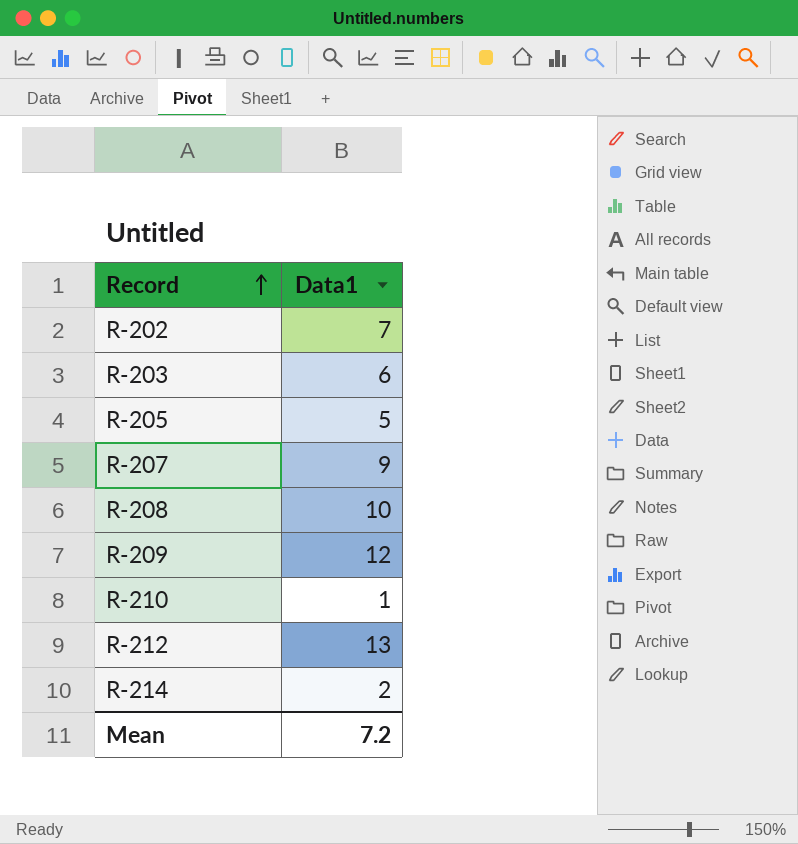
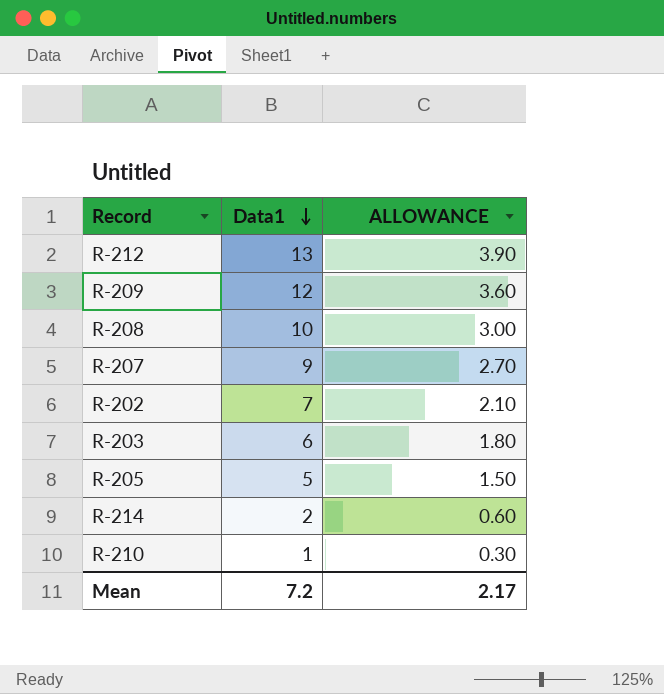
row order: Record ascending -> Data1 descending
column ALLOWANCE | formula: none -> [Data1] * 0.3

